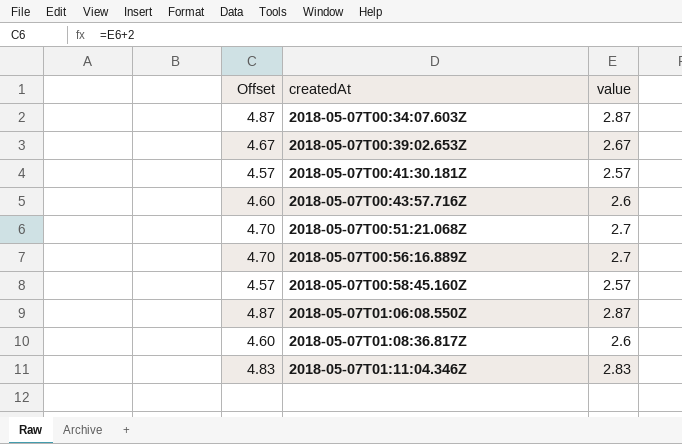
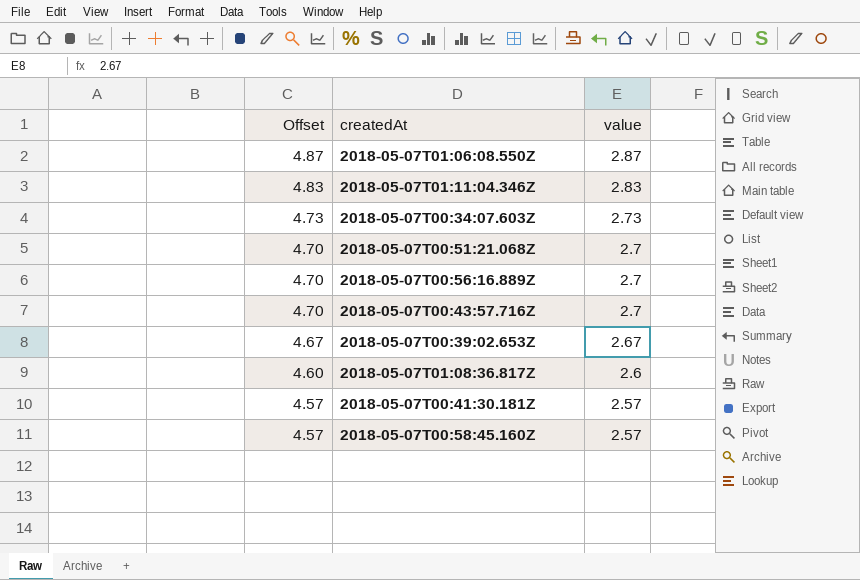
row order: createdAt ascending -> Offset descending
2018-05-07T00:34:07.603Z | Offset: 4.87 -> 4.73
2018-05-07T00:34:07.603Z | value: 2.87 -> 2.73
2018-05-07T00:43:57.716Z | Offset: 4.60 -> 4.70
2018-05-07T00:43:57.716Z | value: 2.6 -> 2.7

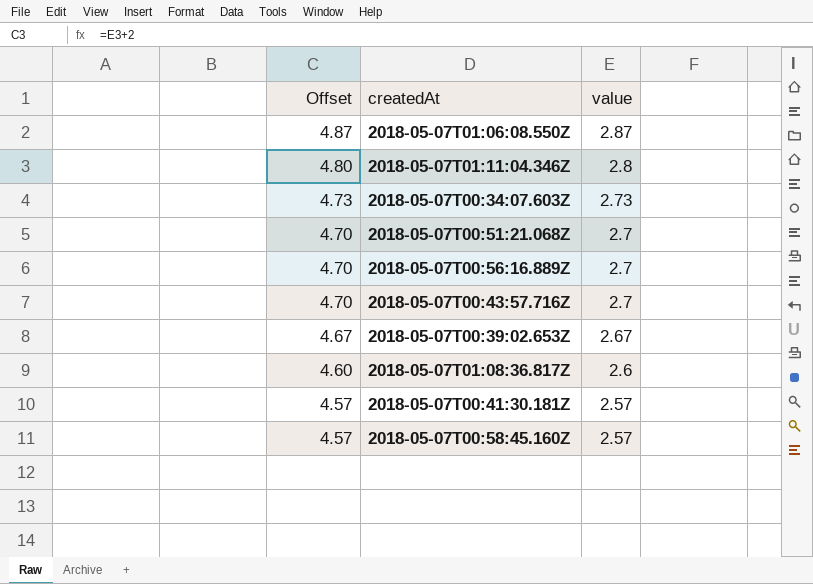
2018-05-07T01:11:04.346Z | Offset: 4.83 -> 4.80
2018-05-07T01:11:04.346Z | value: 2.83 -> 2.8

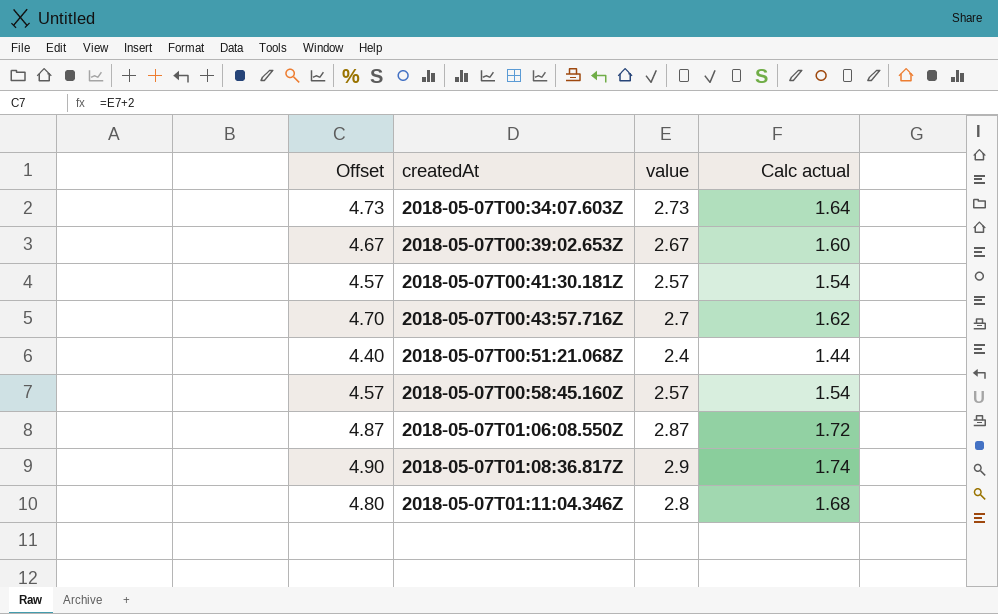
row order: Offset descending -> createdAt ascending
column Calc actual | formula: none -> [value] * 0.6
row 2018-05-07T00:56:16.889Z: 4.70 | 2.7 -> none
2018-05-07T00:51:21.068Z | Offset: 4.70 -> 4.40
2018-05-07T00:51:21.068Z | value: 2.7 -> 2.4
2018-05-07T01:08:36.817Z | Offset: 4.60 -> 4.90
2018-05-07T01:08:36.817Z | value: 2.6 -> 2.9

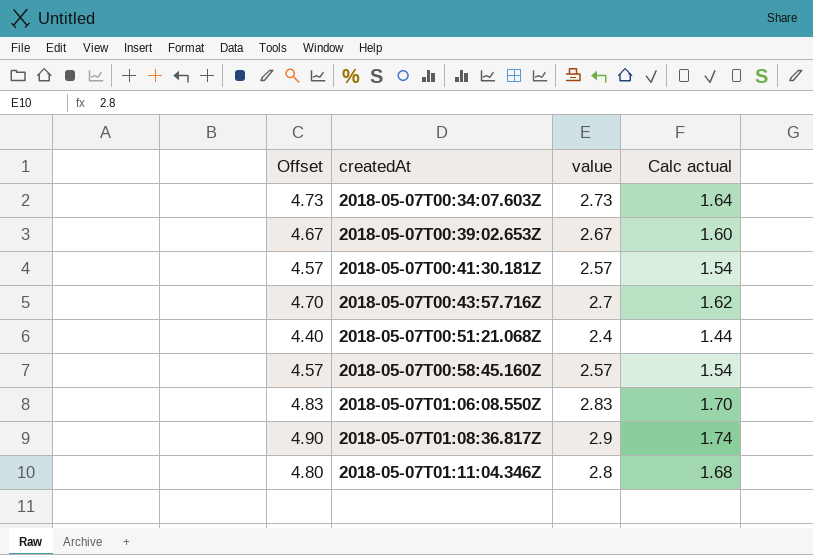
2018-05-07T01:06:08.550Z | Offset: 4.87 -> 4.83
2018-05-07T01:06:08.550Z | value: 2.87 -> 2.83
2018-05-07T01:06:08.550Z | Calc actual: 1.72 -> 1.70

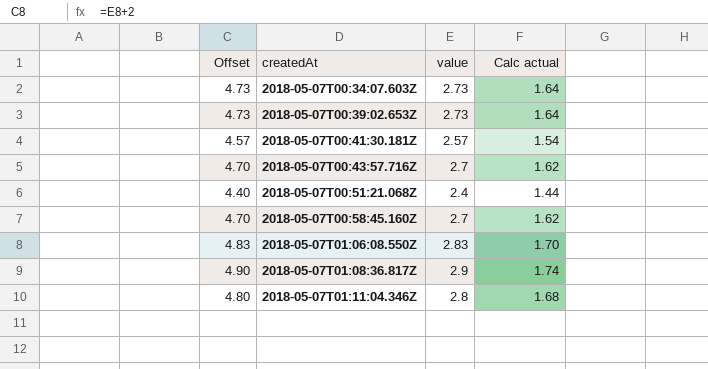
2018-05-07T00:39:02.653Z | Offset: 4.67 -> 4.73
2018-05-07T00:39:02.653Z | value: 2.67 -> 2.73
2018-05-07T00:39:02.653Z | Calc actual: 1.60 -> 1.64
2018-05-07T00:58:45.160Z | Offset: 4.57 -> 4.70
2018-05-07T00:58:45.160Z | value: 2.57 -> 2.7
2018-05-07T00:58:45.160Z | Calc actual: 1.54 -> 1.62

